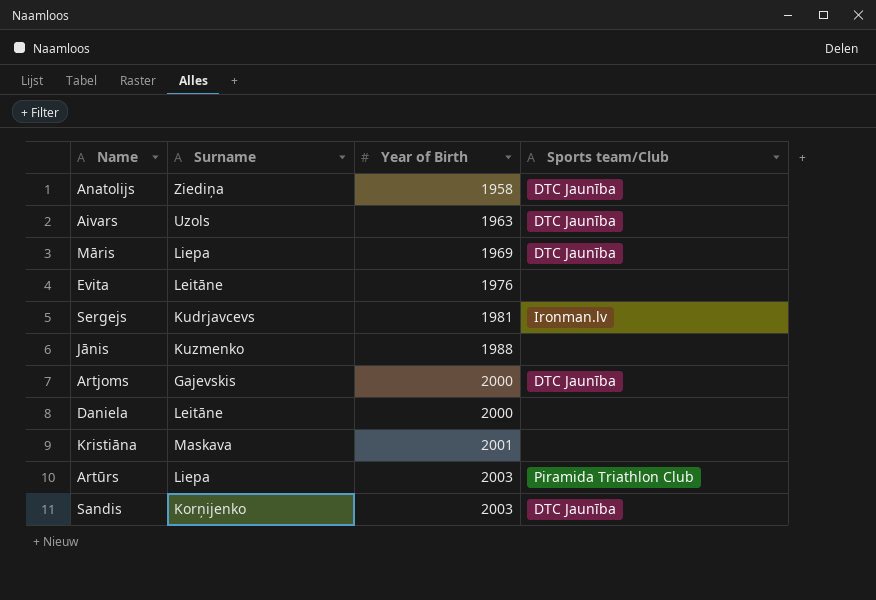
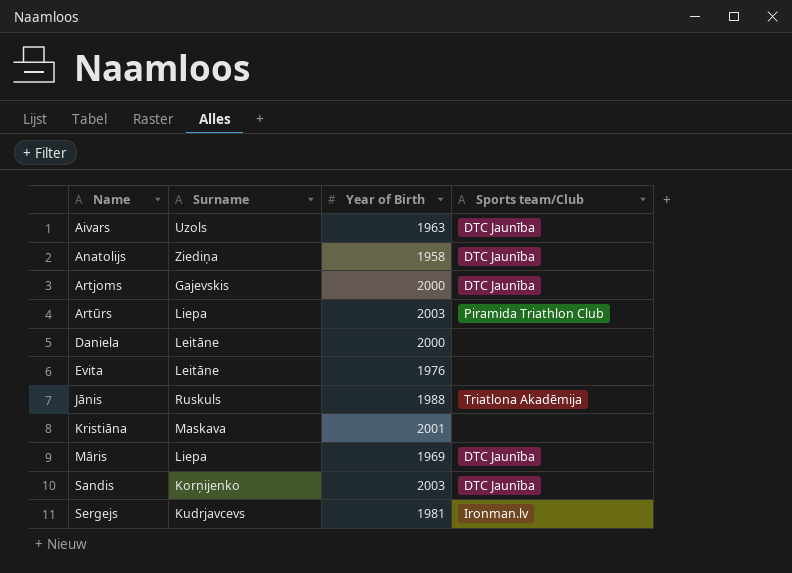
row order: Year of Birth ascending -> Name ascending
Jānis | Surname: Kuzmenko -> Ruskuls
Jānis | Sports team/Club: none -> Triatlona Akadēmija

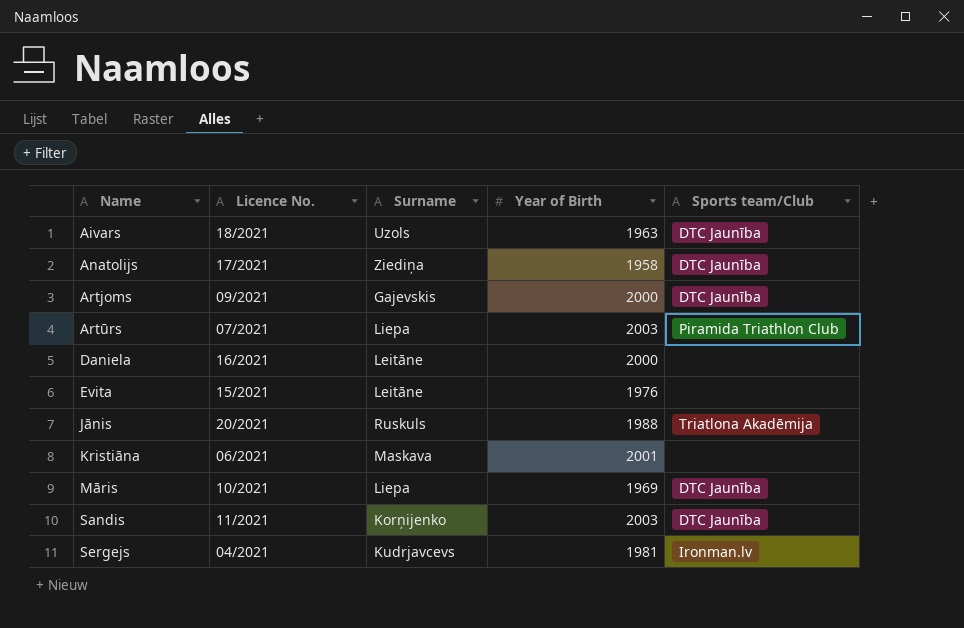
column Licence No. | position: none -> 2

